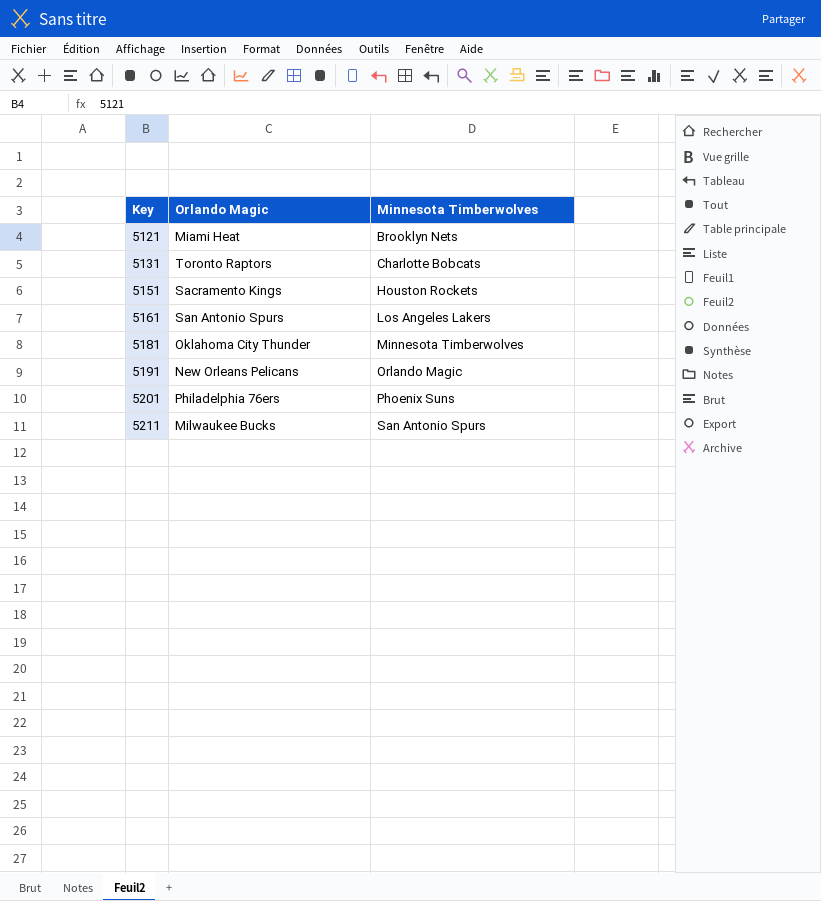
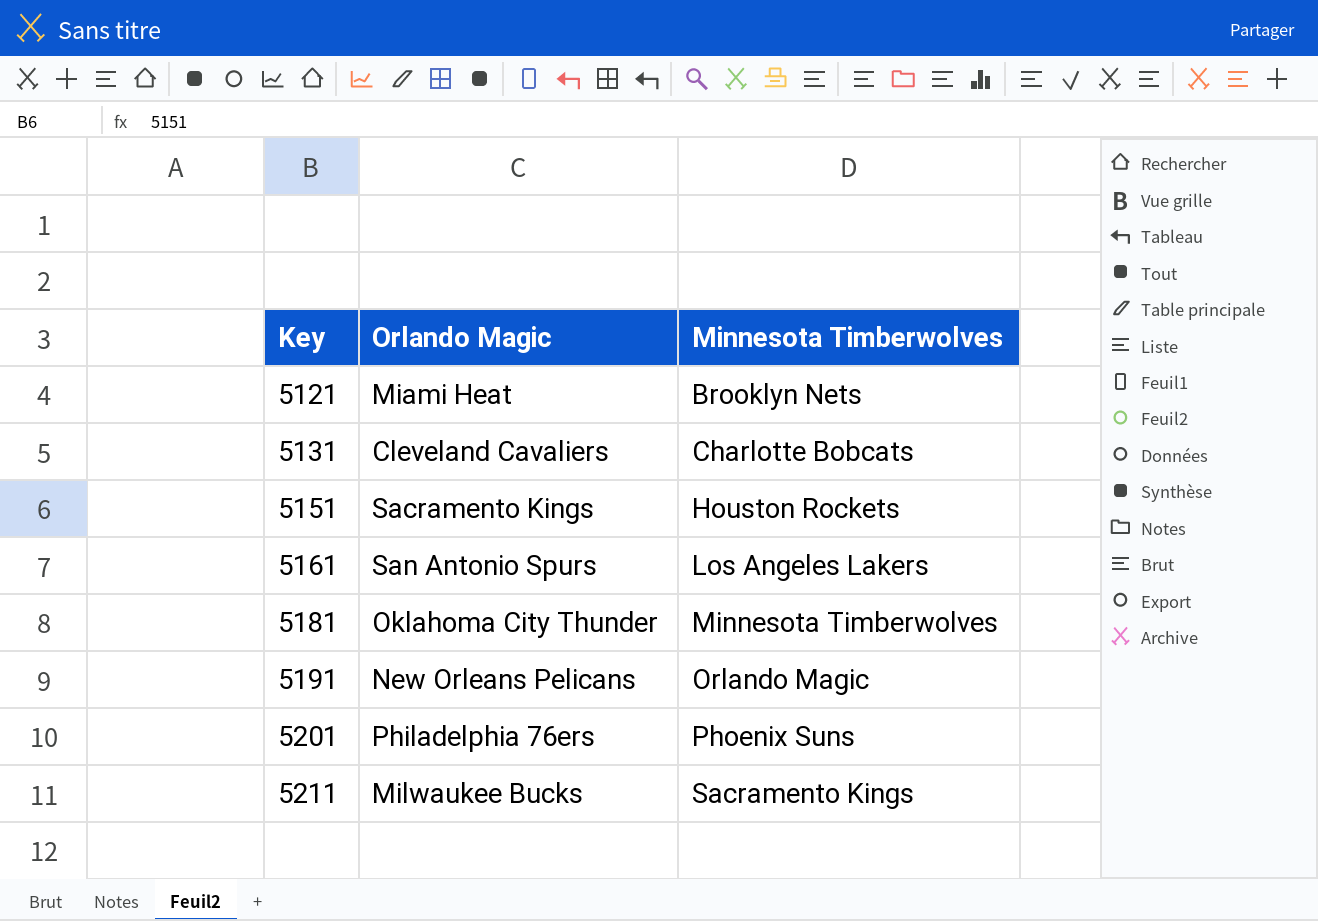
5131 | Orlando Magic: Toronto Raptors -> Cleveland Cavaliers
5211 | Minnesota Timberwolves: San Antonio Spurs -> Sacramento Kings

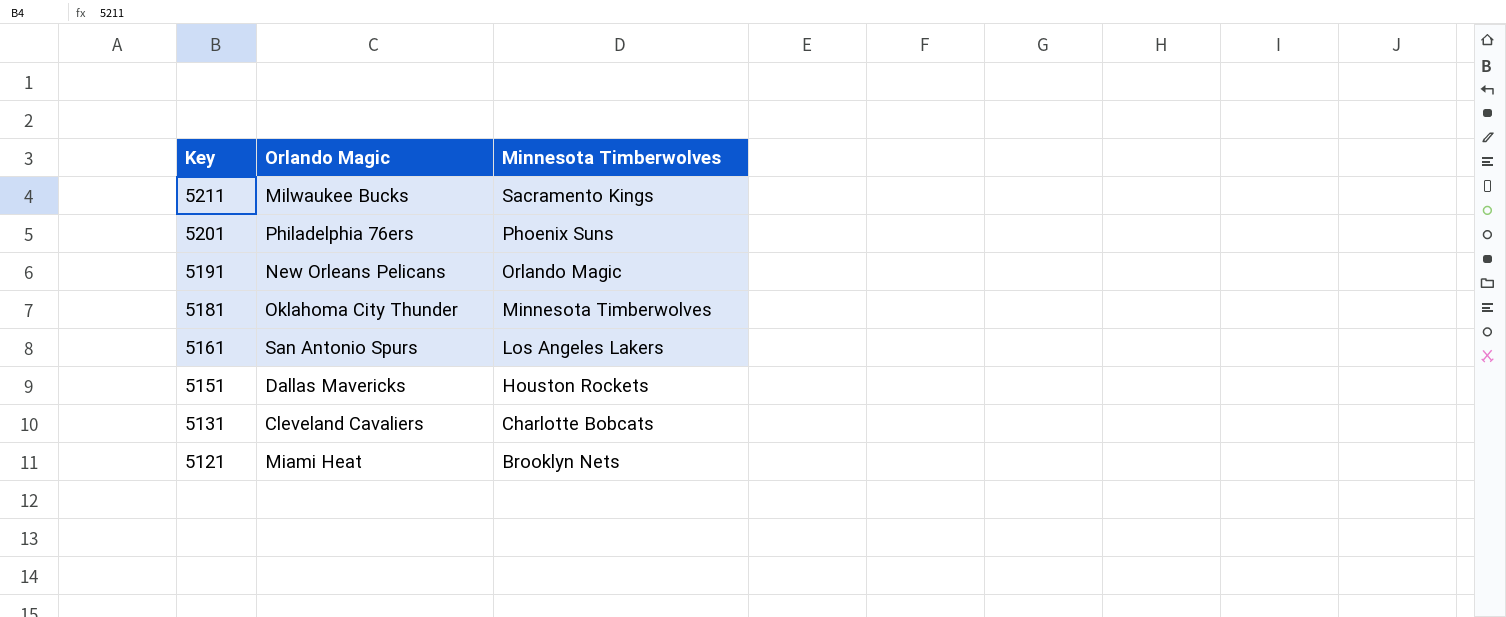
row order: Key ascending -> Key descending
5151 | Orlando Magic: Sacramento Kings -> Dallas Mavericks

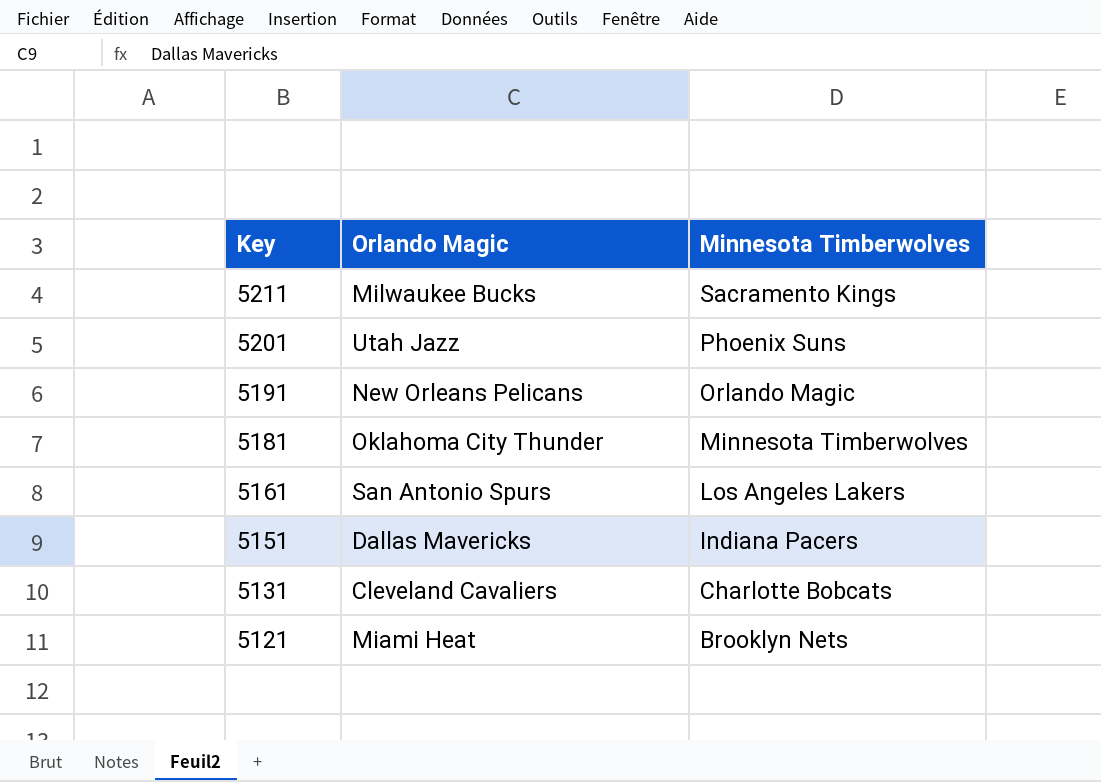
5201 | Orlando Magic: Philadelphia 76ers -> Utah Jazz
5151 | Minnesota Timberwolves: Houston Rockets -> Indiana Pacers

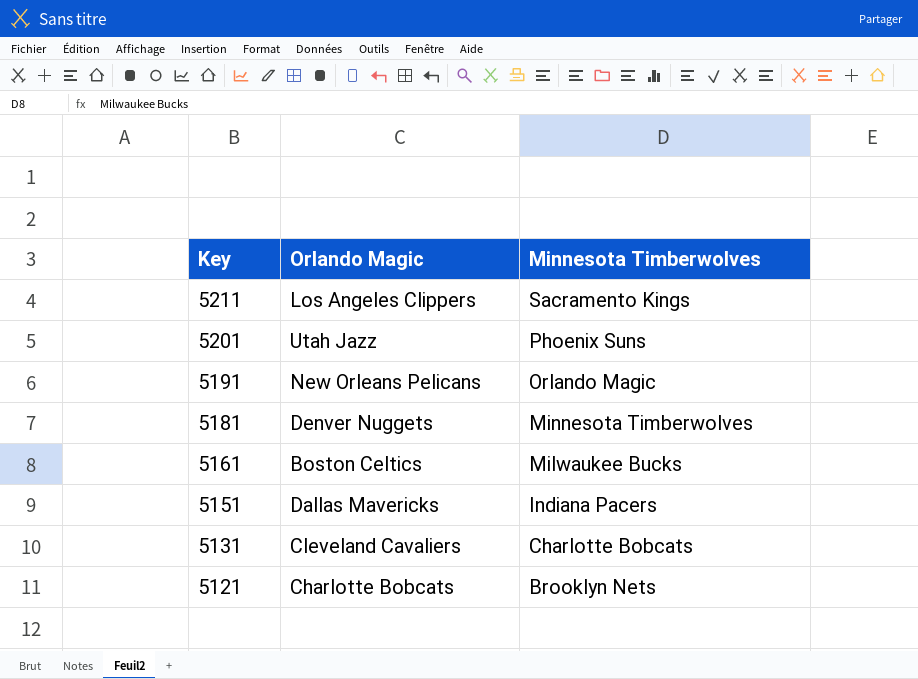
5211 | Orlando Magic: Milwaukee Bucks -> Los Angeles Clippers
5181 | Orlando Magic: Oklahoma City Thunder -> Denver Nuggets
5161 | Orlando Magic: San Antonio Spurs -> Boston Celtics
5161 | Minnesota Timberwolves: Los Angeles Lakers -> Milwaukee Bucks
5121 | Orlando Magic: Miami Heat -> Charlotte Bobcats

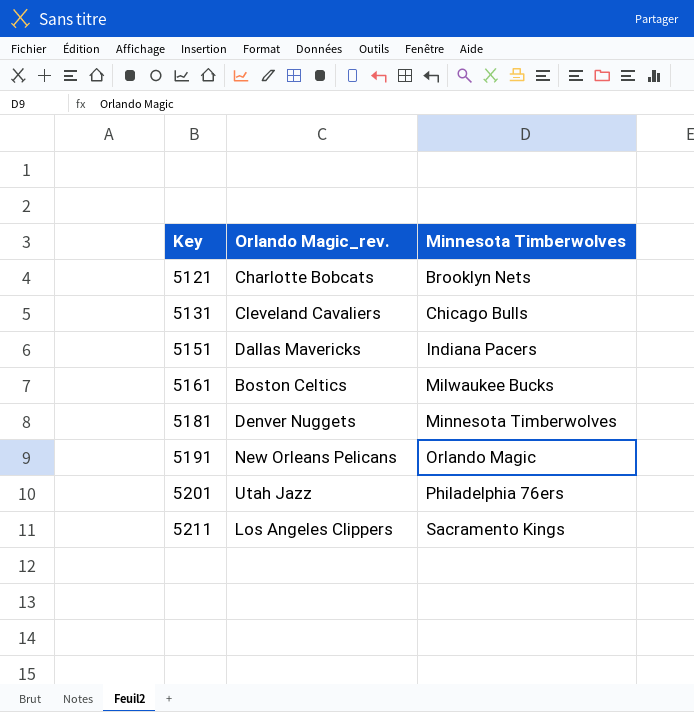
row order: Key descending -> Key ascending
column name: Orlando Magic -> Orlando Magic_rev.
5131 | Minnesota Timberwolves: Charlotte Bobcats -> Chicago Bulls
5201 | Minnesota Timberwolves: Phoenix Suns -> Philadelphia 76ers

